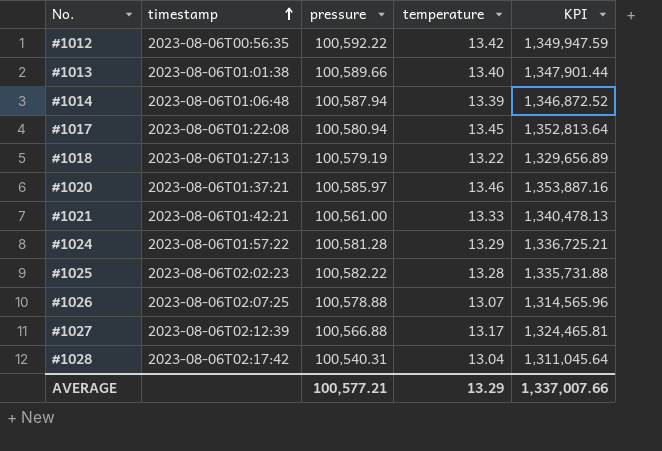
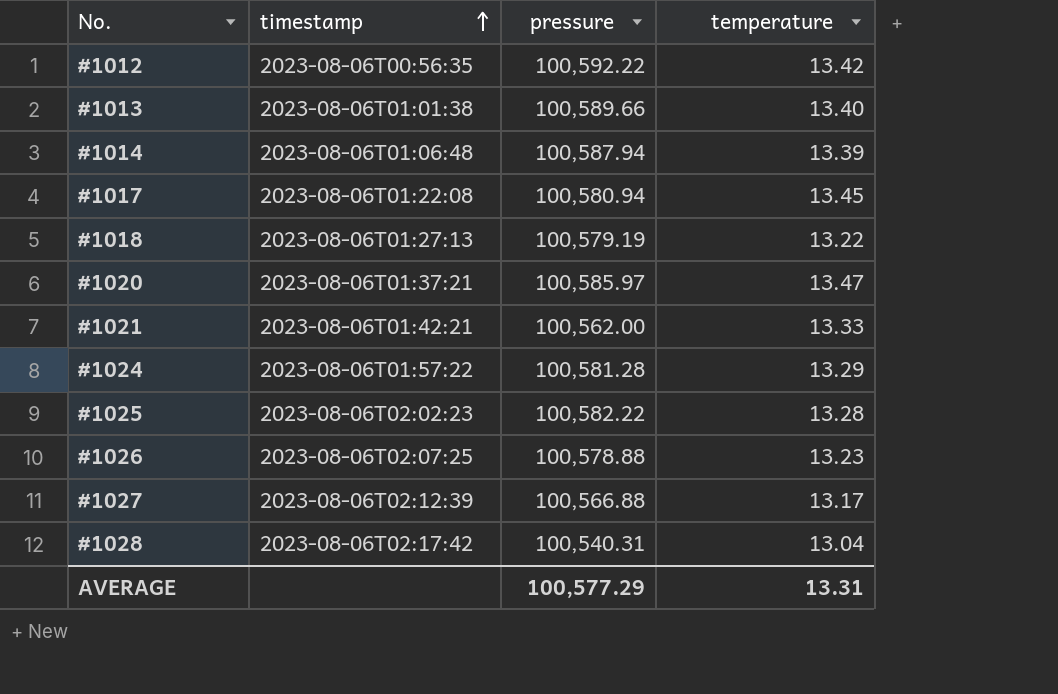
column KPI | formula: [pressure] * [temperature] -> none
#1020 | temperature: 13.46 -> 13.47
#1021 | pressure: 100,561.00 -> 100,562.00
#1026 | temperature: 13.07 -> 13.23
AVERAGE | pressure: 100,577.21 -> 100,577.29
AVERAGE | temperature: 13.29 -> 13.31

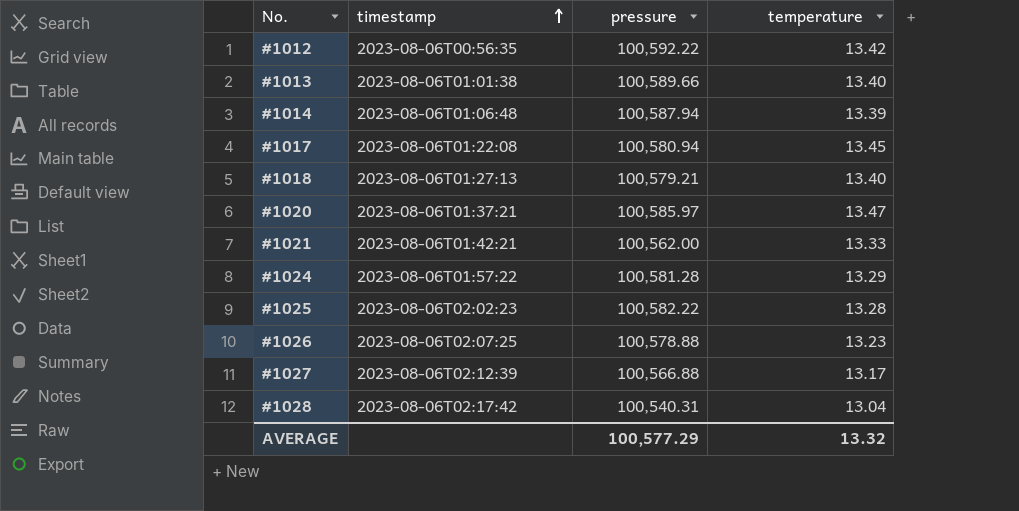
#1018 | pressure: 100,579.19 -> 100,579.21
#1018 | temperature: 13.22 -> 13.40
AVERAGE | temperature: 13.31 -> 13.32

